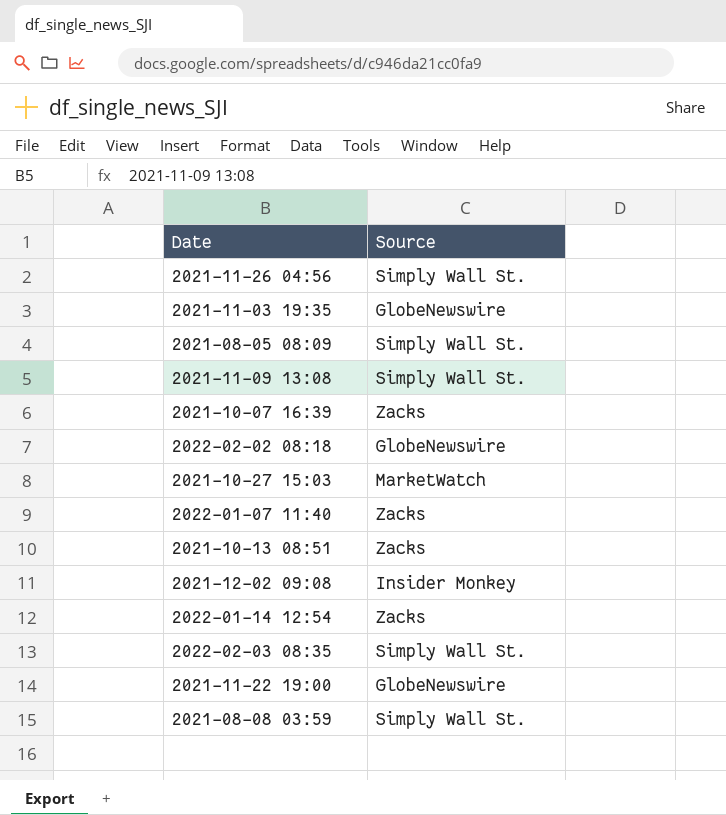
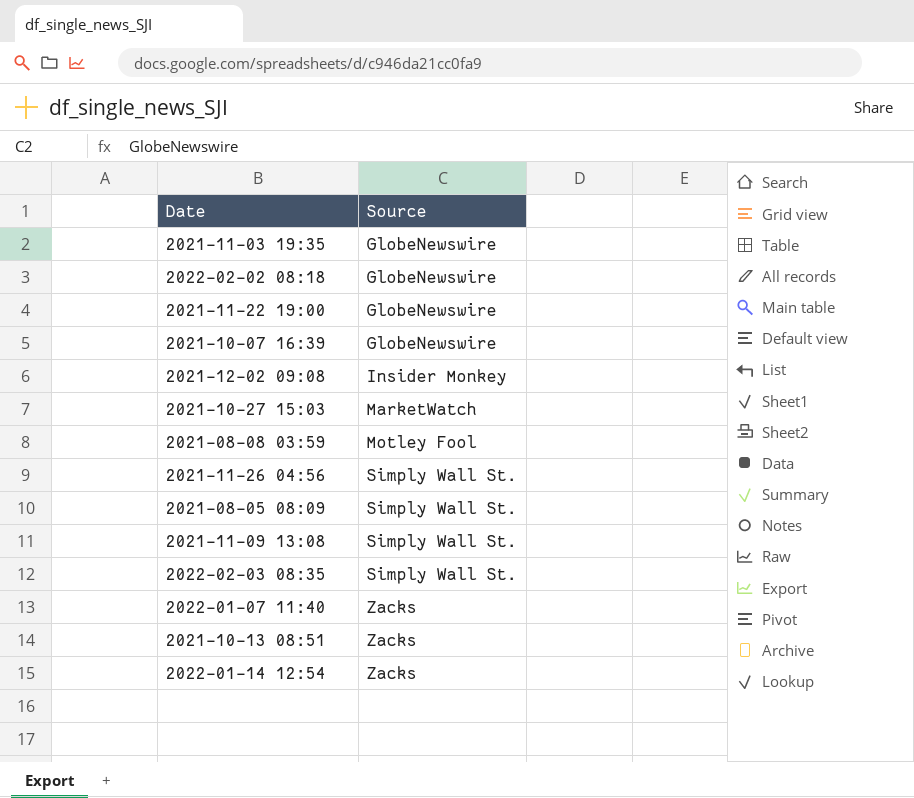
row order: none -> Source ascending
2021-10-07 16:39 | Source: Zacks -> GlobeNewswire
2021-08-08 03:59 | Source: Simply Wall St. -> Motley Fool

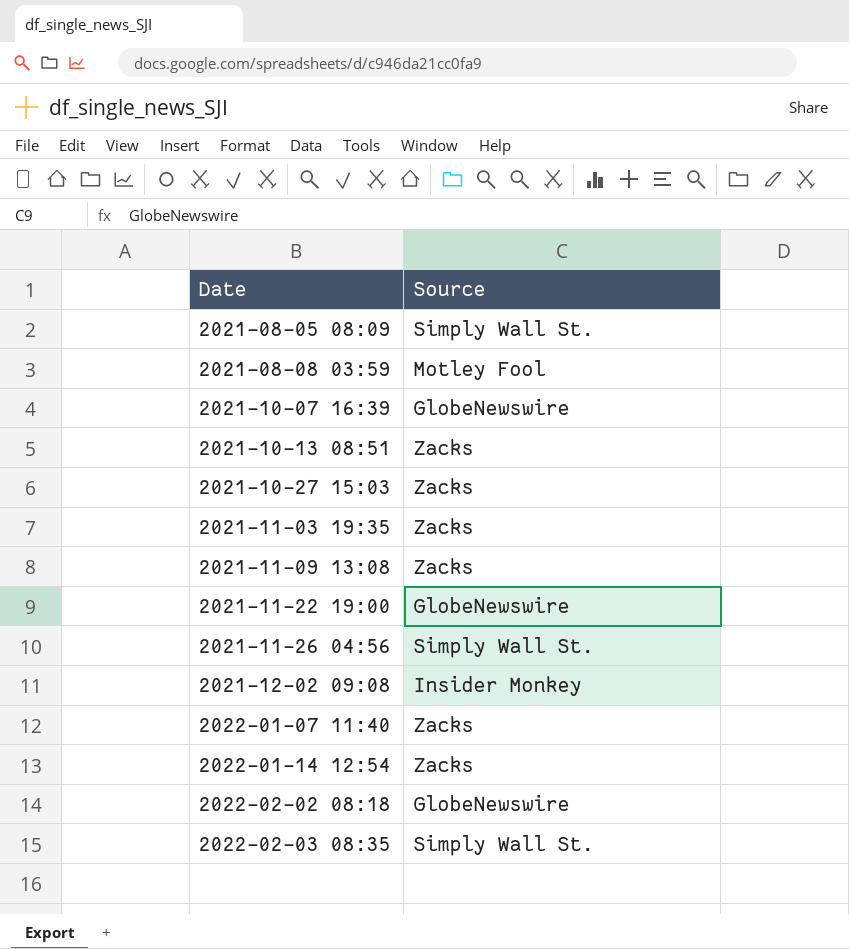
row order: Source ascending -> Date ascending
2021-10-27 15:03 | Source: MarketWatch -> Zacks
2021-11-03 19:35 | Source: GlobeNewswire -> Zacks
2021-11-09 13:08 | Source: Simply Wall St. -> Zacks

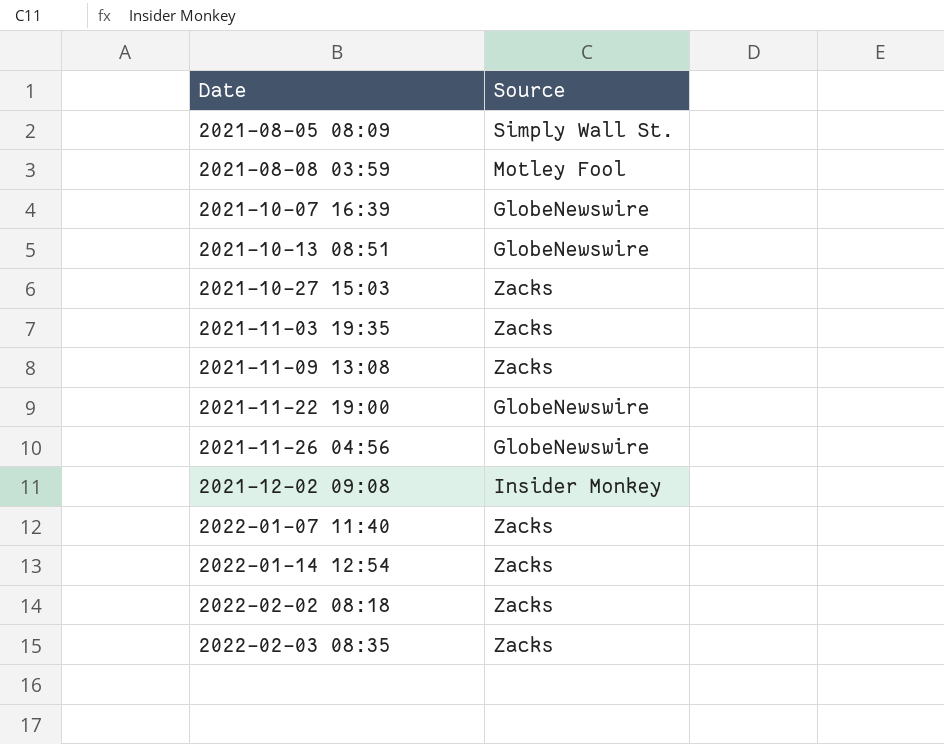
2021-10-13 08:51 | Source: Zacks -> GlobeNewswire
2021-11-26 04:56 | Source: Simply Wall St. -> GlobeNewswire
2022-02-02 08:18 | Source: GlobeNewswire -> Zacks
2022-02-03 08:35 | Source: Simply Wall St. -> Zacks

